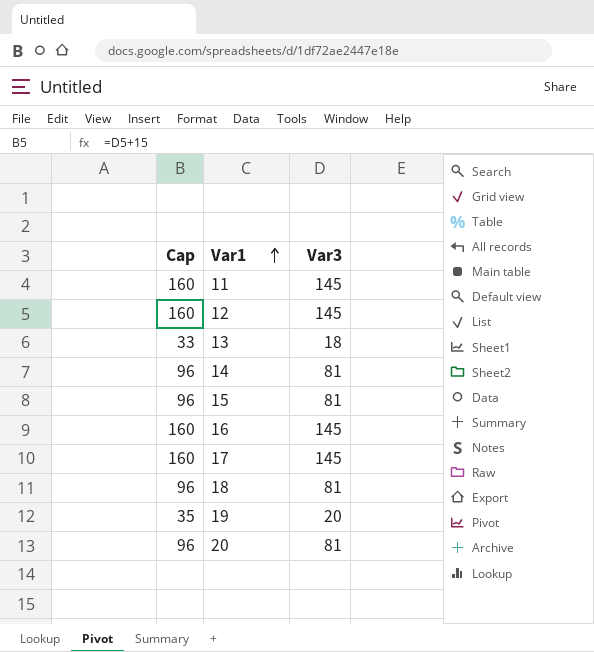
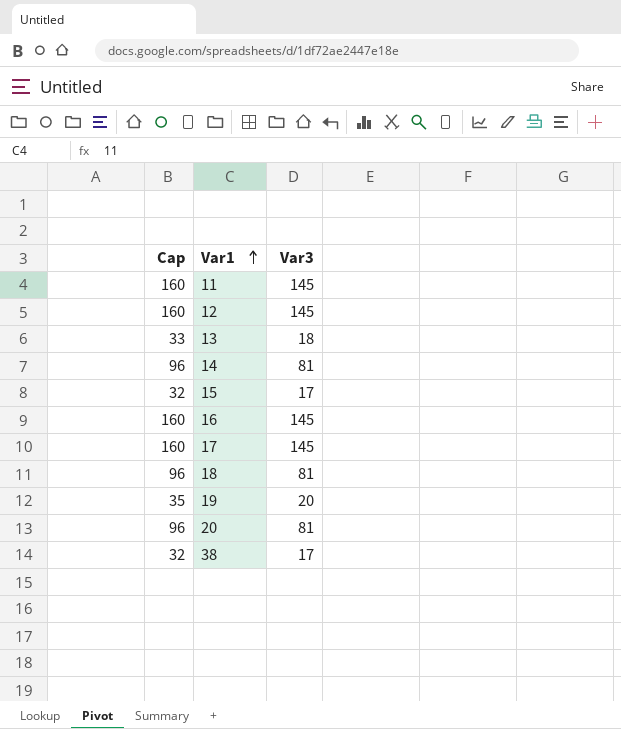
15 | Cap: 96 -> 32
15 | Var3: 81 -> 17
row 38: none -> 32 | 17

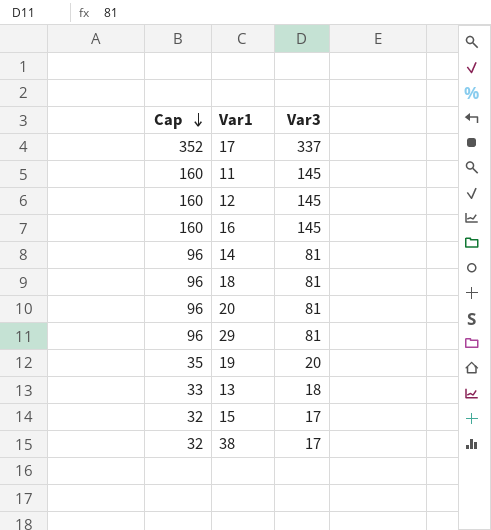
row order: Var1 ascending -> Cap descending
17 | Cap: 160 -> 352
17 | Var3: 145 -> 337
row 29: none -> 96 | 81

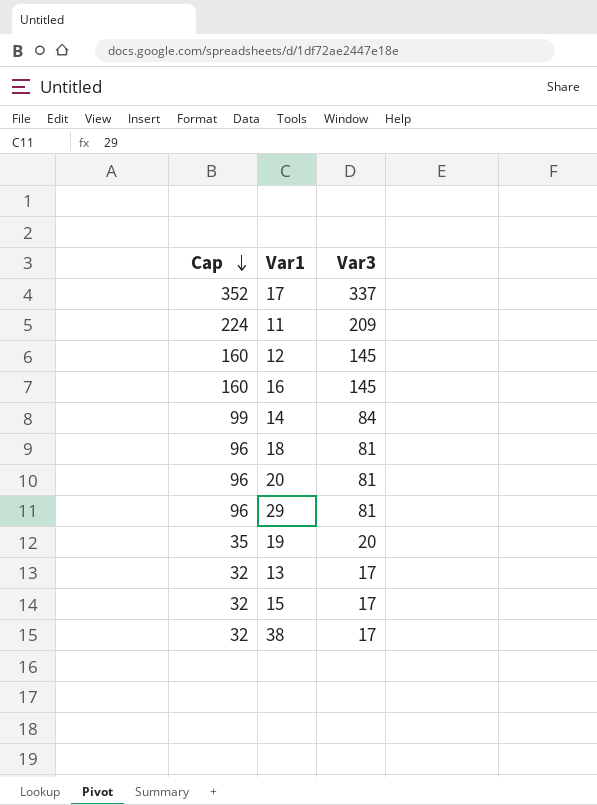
11 | Cap: 160 -> 224
11 | Var3: 145 -> 209
14 | Cap: 96 -> 99
14 | Var3: 81 -> 84
13 | Cap: 33 -> 32
13 | Var3: 18 -> 17

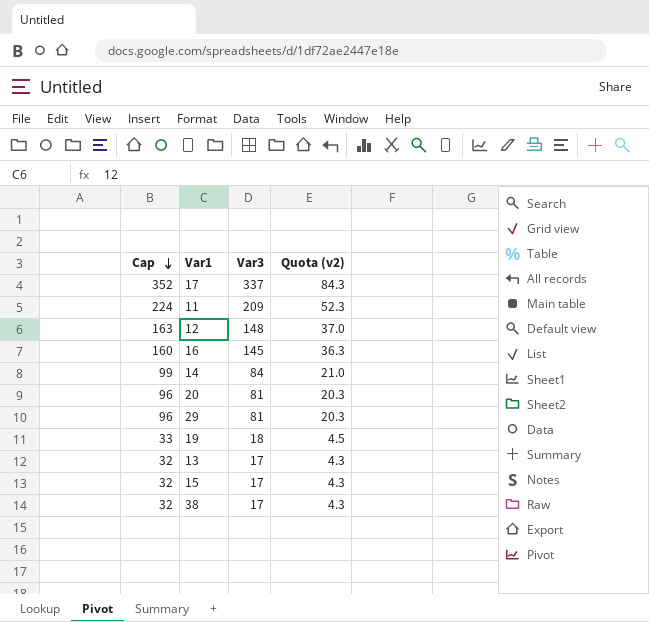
column Quota (v2) | formula: none -> [Var3] * 0.25
row 18: 96 | 81 -> none
12 | Cap: 160 -> 163
12 | Var3: 145 -> 148
19 | Cap: 35 -> 33
19 | Var3: 20 -> 18

